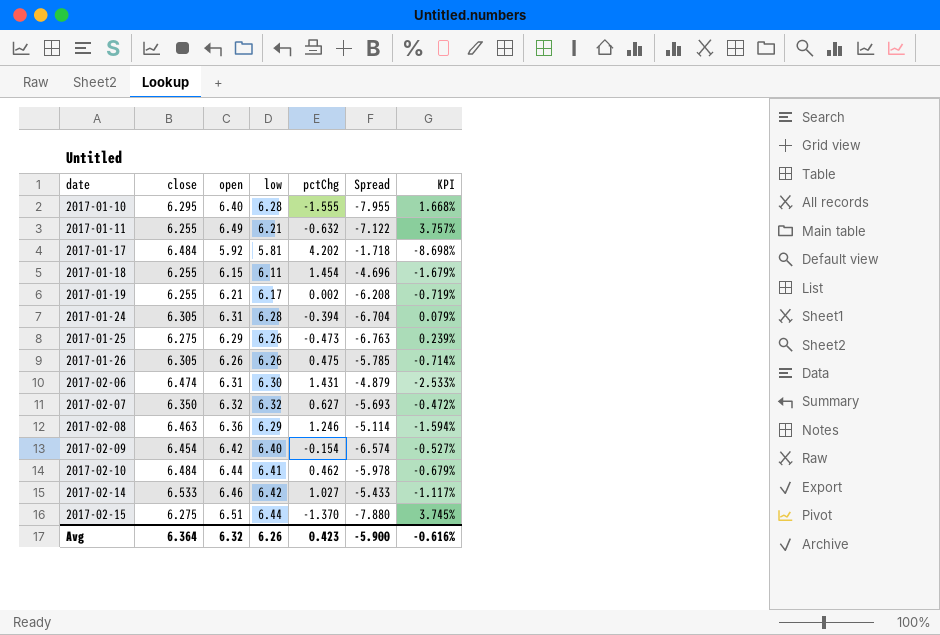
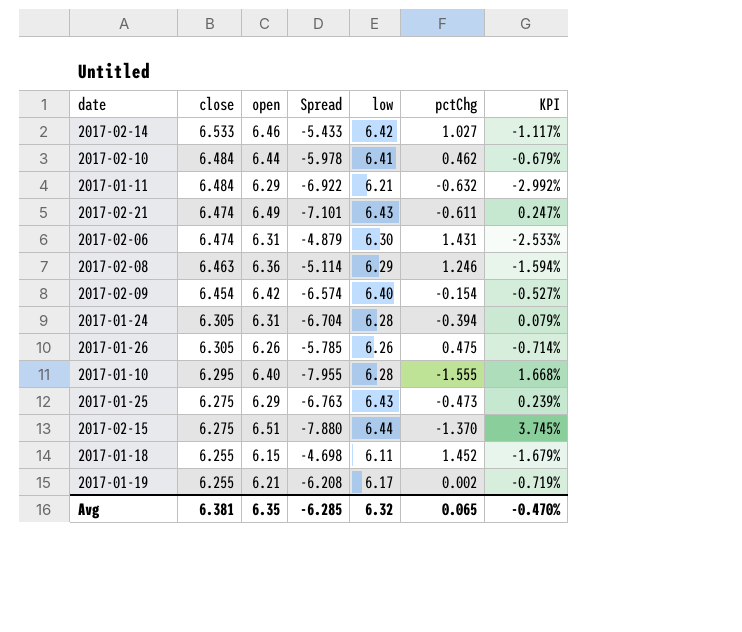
row order: date ascending -> close descending
column Spread | position: 6 -> 4
row 2017-01-17: 6.484 | 5.92 | 5.81 | 4.202 | -1.718 | -8.698% -> none
row 2017-02-07: 6.350 | 6.32 | 6.32 | 0.627 | -5.693 | -0.472% -> none
2017-01-11 | close: 6.255 -> 6.484
2017-01-11 | open: 6.49 -> 6.29
2017-01-11 | Spread: -7.122 -> -6.922
2017-01-11 | KPI: 3.757% -> -2.992%
row 2017-02-21: none -> 6.474 | 6.49 | -7.101 | 6.43 | -0.611 | 0.247%
2017-01-25 | low: 6.26 -> 6.43
2017-01-18 | Spread: -4.696 -> -4.698
2017-01-18 | pctChg: 1.454 -> 1.452
Avg | close: 6.364 -> 6.381
Avg | open: 6.32 -> 6.35
Avg | Spread: -5.900 -> -6.285
Avg | low: 6.26 -> 6.32
Avg | pctChg: 0.423 -> 0.065
Avg | KPI: -0.616% -> -0.470%

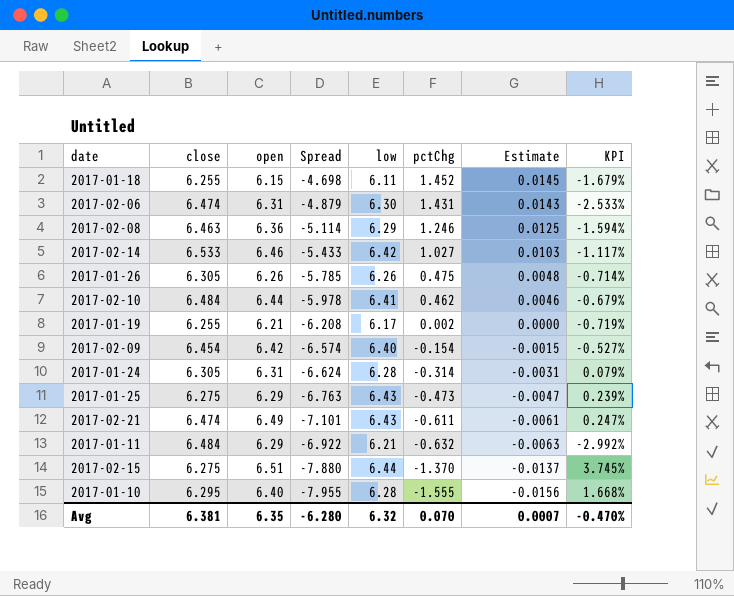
row order: close descending -> pctChg descending
column Estimate | formula: none -> [pctChg] * 0.01
2017-01-24 | Spread: -6.704 -> -6.624
2017-01-24 | pctChg: -0.394 -> -0.314
Avg | Spread: -6.285 -> -6.280
Avg | pctChg: 0.065 -> 0.070

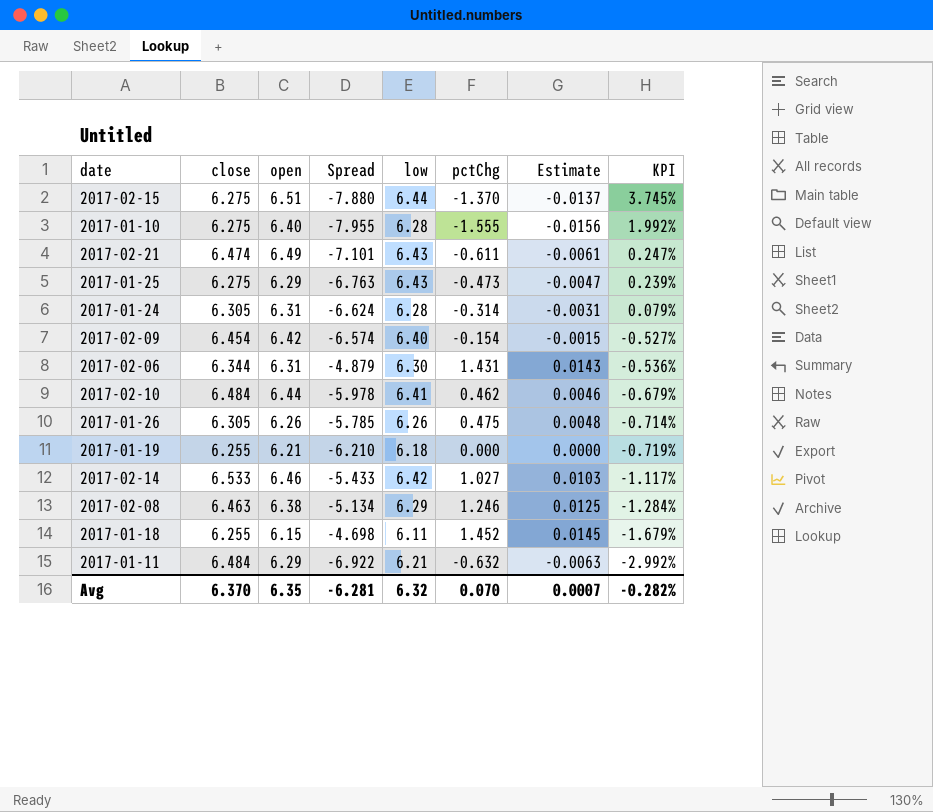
row order: pctChg descending -> KPI descending
2017-01-10 | close: 6.295 -> 6.275
2017-01-10 | KPI: 1.668% -> 1.992%
2017-02-06 | close: 6.474 -> 6.344
2017-02-06 | KPI: -2.533% -> -0.536%
2017-01-19 | Spread: -6.208 -> -6.210
2017-01-19 | low: 6.17 -> 6.18
2017-01-19 | pctChg: 0.002 -> 0.000
2017-02-08 | open: 6.36 -> 6.38
2017-02-08 | Spread: -5.114 -> -5.134
2017-02-08 | KPI: -1.594% -> -1.284%
Avg | close: 6.381 -> 6.370
Avg | Spread: -6.280 -> -6.281
Avg | KPI: -0.470% -> -0.282%

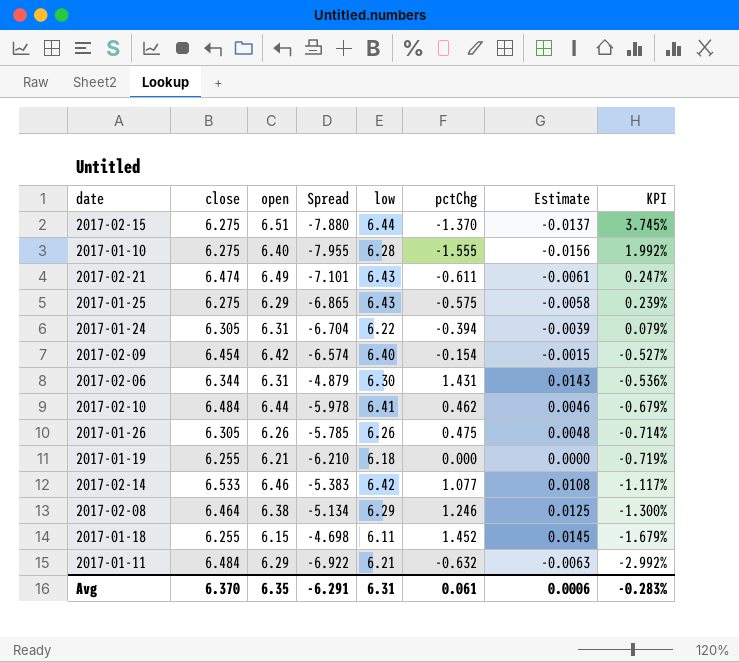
2017-01-25 | Spread: -6.763 -> -6.865
2017-01-25 | pctChg: -0.473 -> -0.575
2017-01-25 | Estimate: -0.0047 -> -0.0058
2017-01-24 | Spread: -6.624 -> -6.704
2017-01-24 | low: 6.28 -> 6.22
2017-01-24 | pctChg: -0.314 -> -0.394
2017-01-24 | Estimate: -0.0031 -> -0.0039
2017-02-14 | Spread: -5.433 -> -5.383
2017-02-14 | pctChg: 1.027 -> 1.077
2017-02-14 | Estimate: 0.0103 -> 0.0108
2017-02-08 | close: 6.463 -> 6.464
2017-02-08 | KPI: -1.284% -> -1.300%
Avg | Spread: -6.281 -> -6.291
Avg | low: 6.32 -> 6.31
Avg | pctChg: 0.070 -> 0.061
Avg | Estimate: 0.0007 -> 0.0006
Avg | KPI: -0.282% -> -0.283%

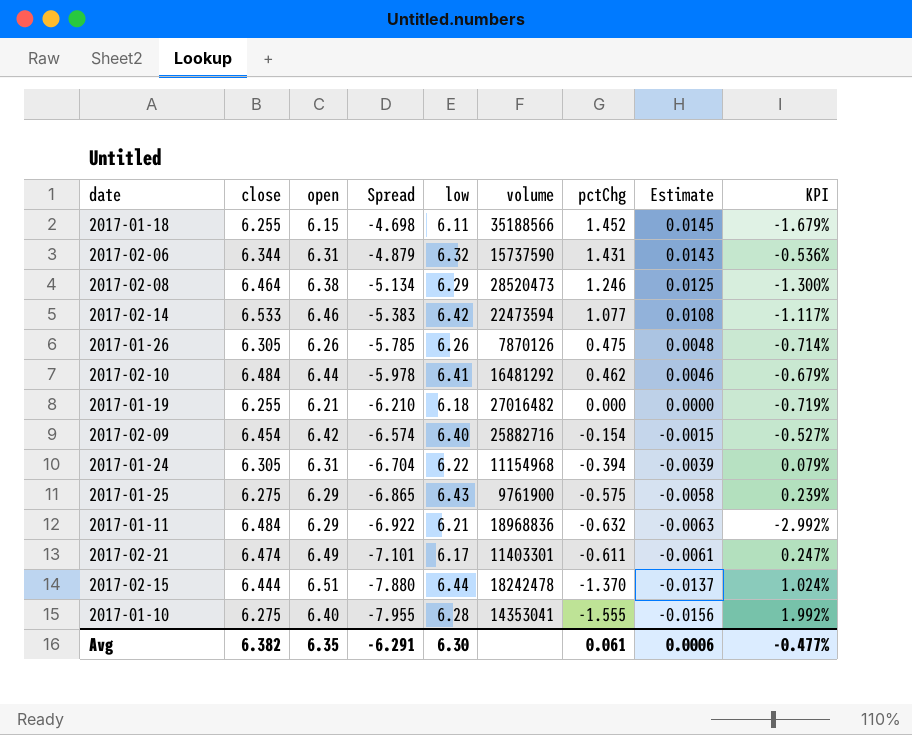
row order: KPI descending -> Spread descending
column volume | position: none -> 6
2017-02-06 | low: 6.30 -> 6.32
2017-02-21 | low: 6.43 -> 6.17
2017-02-15 | close: 6.275 -> 6.444
2017-02-15 | KPI: 3.745% -> 1.024%
Avg | close: 6.370 -> 6.382
Avg | low: 6.31 -> 6.30
Avg | KPI: -0.283% -> -0.477%

